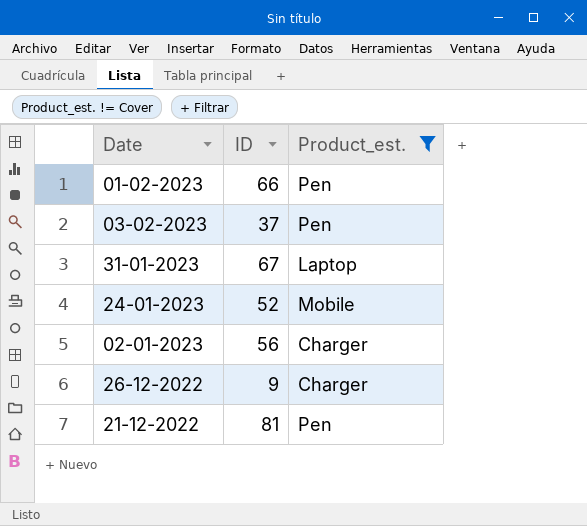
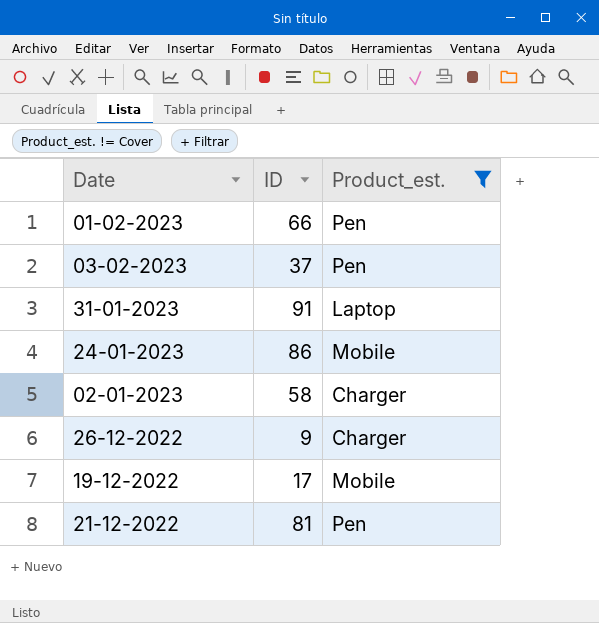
31-01-2023 | ID: 67 -> 91
24-01-2023 | ID: 52 -> 86
02-01-2023 | ID: 56 -> 58
row 19-12-2022: none -> 17 | Mobile

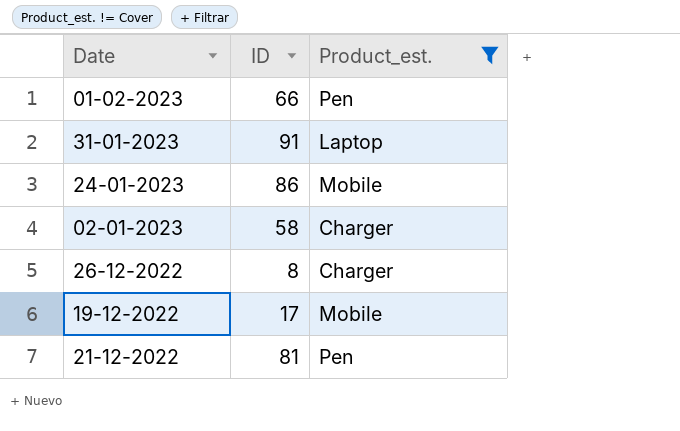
row 03-02-2023: 37 | Pen -> none
26-12-2022 | ID: 9 -> 8

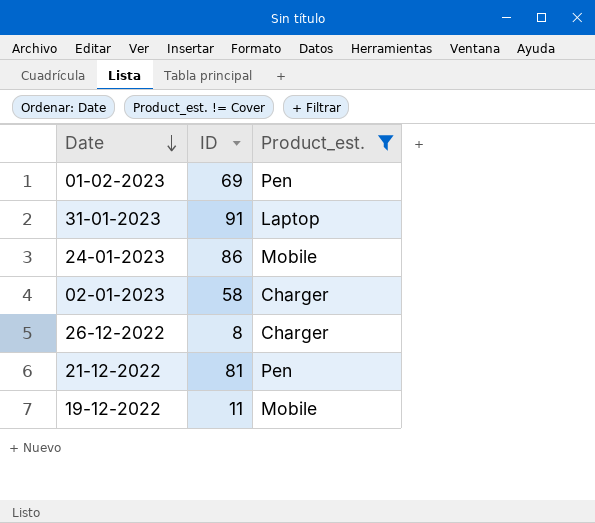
row order: none -> Date descending
01-02-2023 | ID: 66 -> 69
19-12-2022 | ID: 17 -> 11

